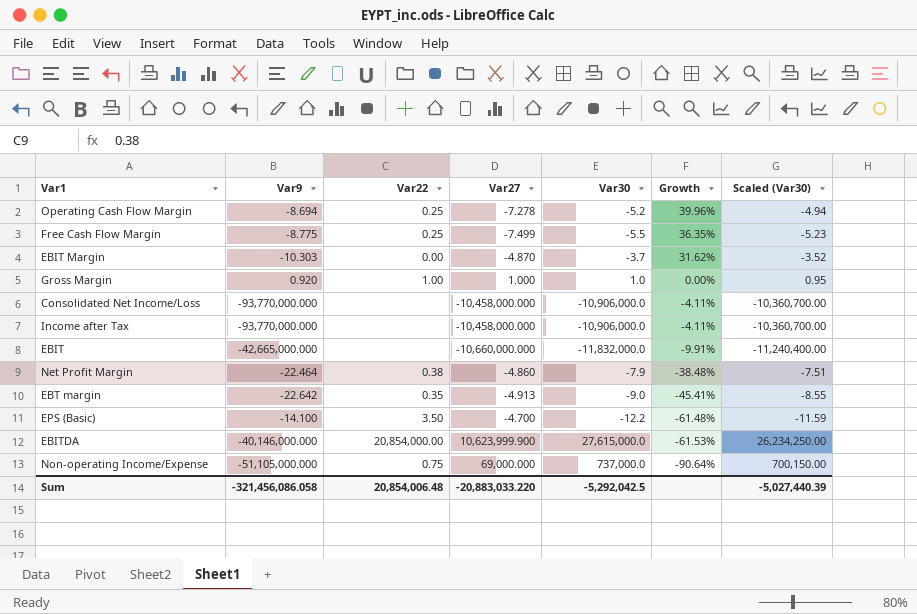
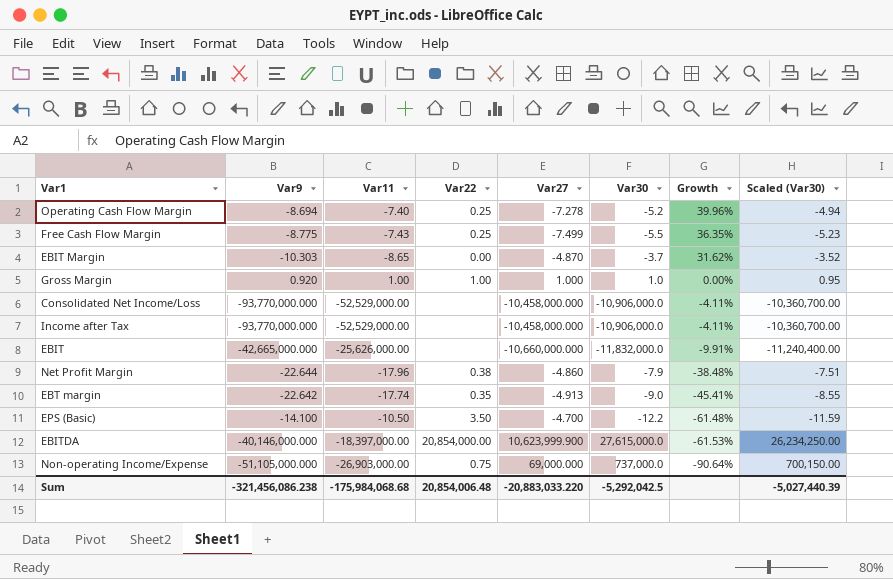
column Var11 | position: none -> 3
Net Profit Margin | Var9: -22.464 -> -22.644
Sum | Var9: -321,456,086.058 -> -321,456,086.238

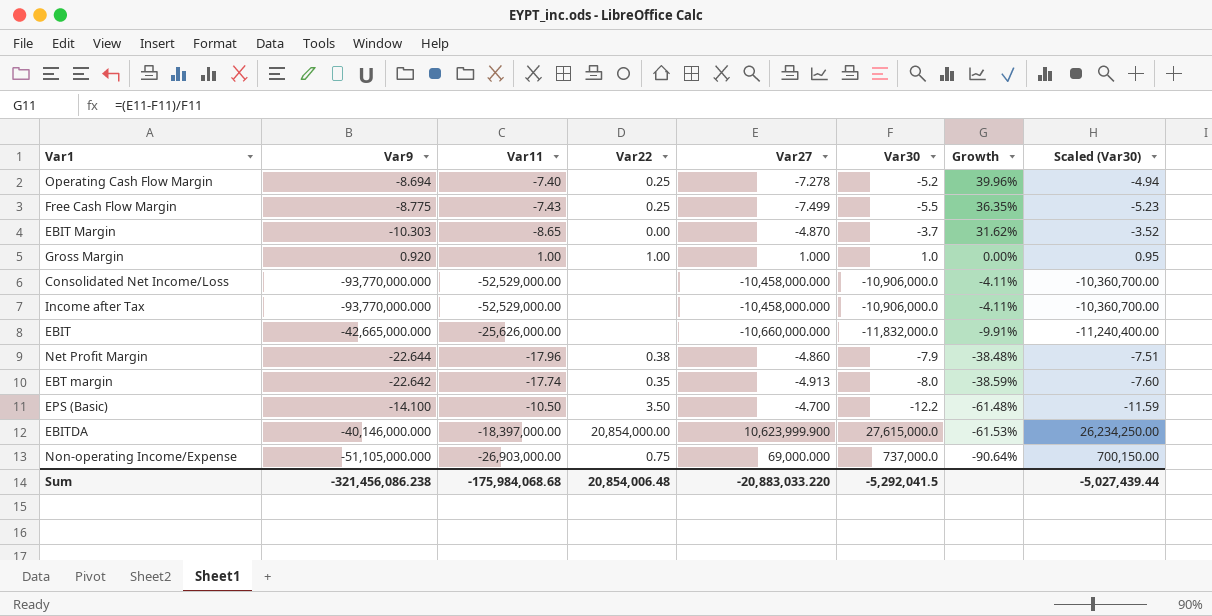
EBT margin | Var30: -9.0 -> -8.0
EBT margin | Growth: -45.41% -> -38.59%
EBT margin | Scaled (Var30): -8.55 -> -7.60
Sum | Var30: -5,292,042.5 -> -5,292,041.5
Sum | Scaled (Var30): -5,027,440.39 -> -5,027,439.44

